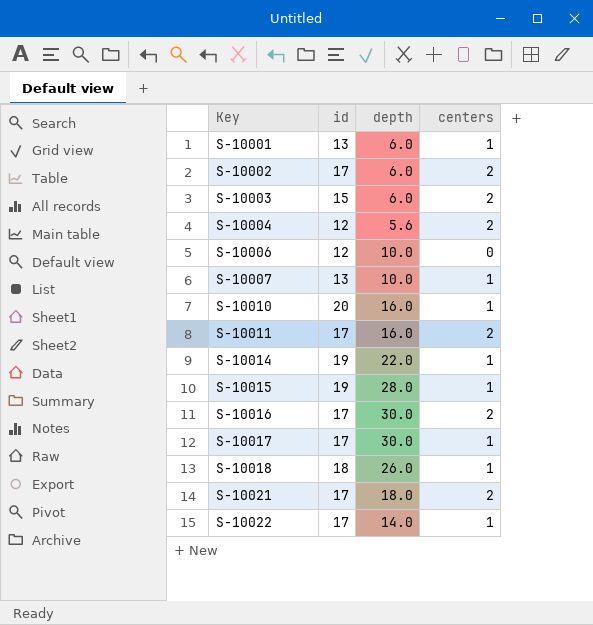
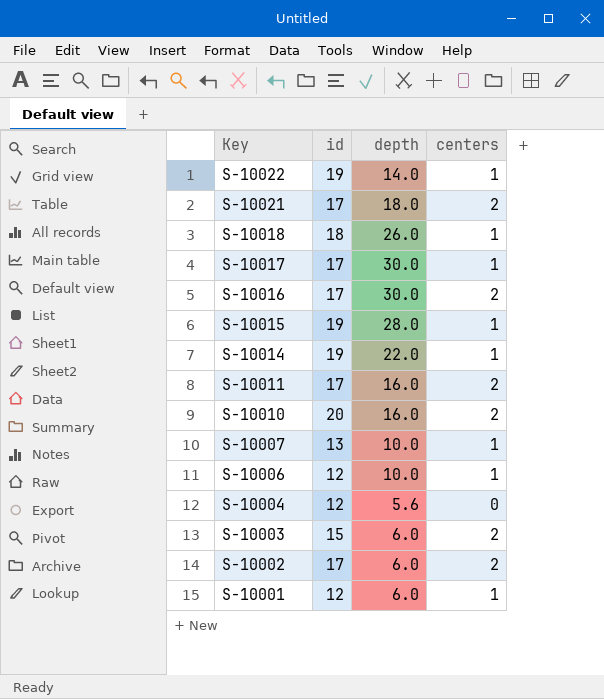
row order: Key ascending -> Key descending
S-10022 | id: 17 -> 19
S-10010 | centers: 1 -> 2
S-10006 | centers: 0 -> 1
S-10004 | centers: 2 -> 0
S-10001 | id: 13 -> 12

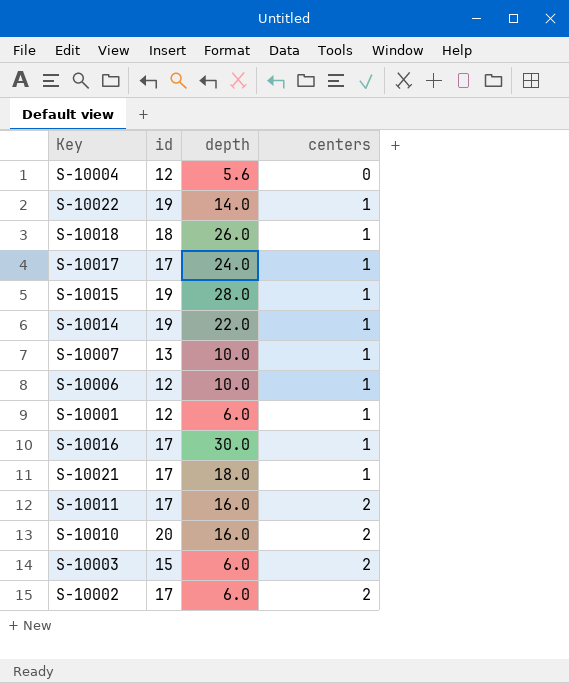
row order: Key descending -> centers ascending
S-10017 | depth: 30.0 -> 24.0
S-10016 | centers: 2 -> 1
S-10021 | centers: 2 -> 1

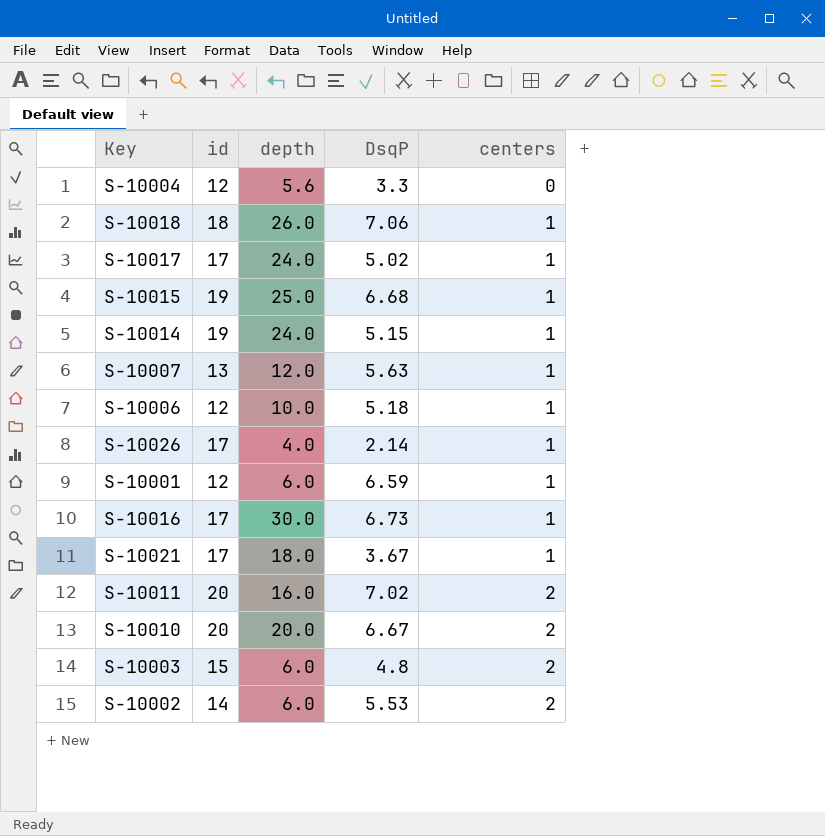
column DsqP | position: none -> 4
row S-10022: 19 | 14.0 | 1 -> none
S-10015 | depth: 28.0 -> 25.0
S-10014 | depth: 22.0 -> 24.0
S-10007 | depth: 10.0 -> 12.0
row S-10026: none -> 17 | 4.0 | 2.14 | 1
S-10011 | id: 17 -> 20
S-10010 | depth: 16.0 -> 20.0
S-10002 | id: 17 -> 14

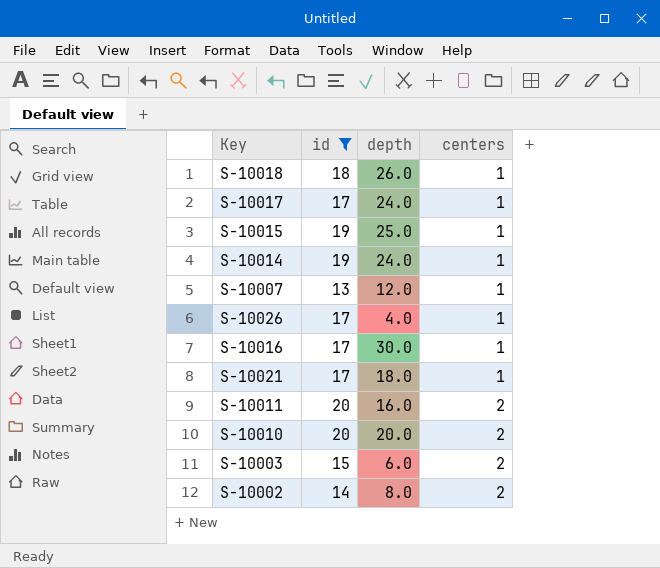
filter: none -> id != 12
column DsqP | position: 4 -> none
S-10002 | depth: 6.0 -> 8.0

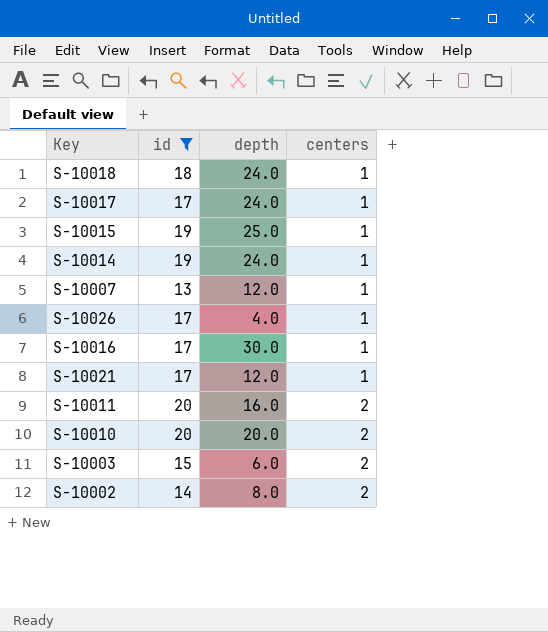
S-10018 | depth: 26.0 -> 24.0
S-10021 | depth: 18.0 -> 12.0

